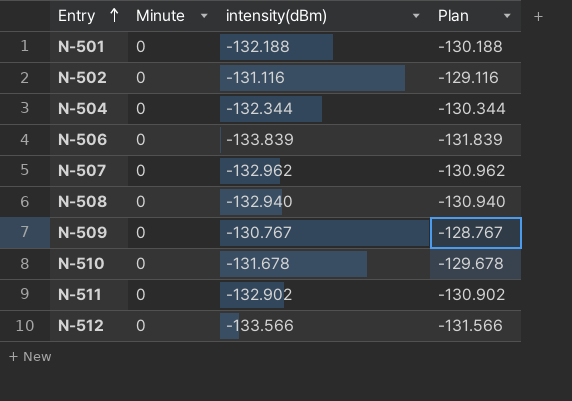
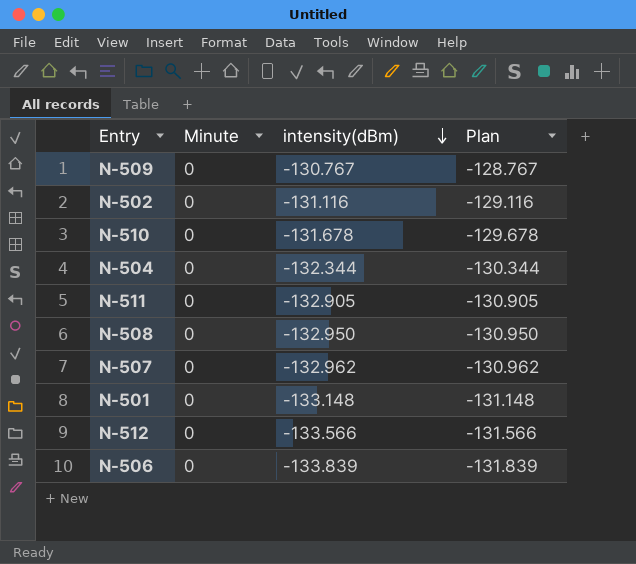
row order: Entry ascending -> intensity(dBm) descending
N-511 | intensity(dBm): -132.902 -> -132.905
N-511 | Plan: -130.902 -> -130.905
N-508 | intensity(dBm): -132.940 -> -132.950
N-508 | Plan: -130.940 -> -130.950
N-501 | intensity(dBm): -132.188 -> -133.148
N-501 | Plan: -130.188 -> -131.148

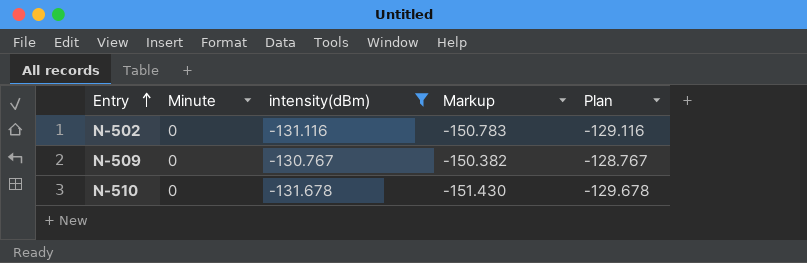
filter: none -> intensity(dBm) >= -131.678
row order: intensity(dBm) descending -> Entry ascending
column Markup | formula: none -> [intensity(dBm)] * 1.15

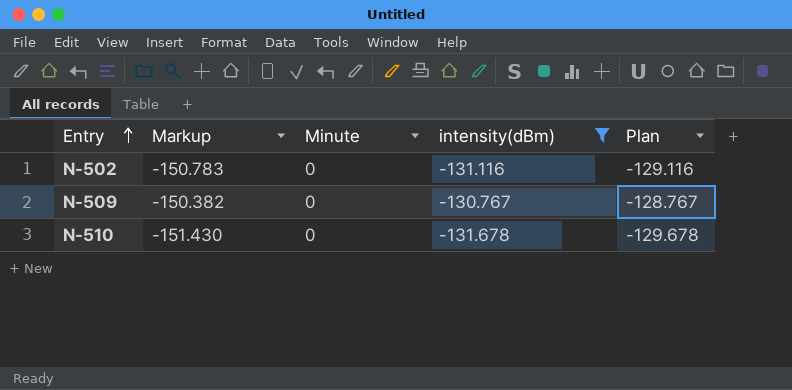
column Markup | position: 4 -> 2

